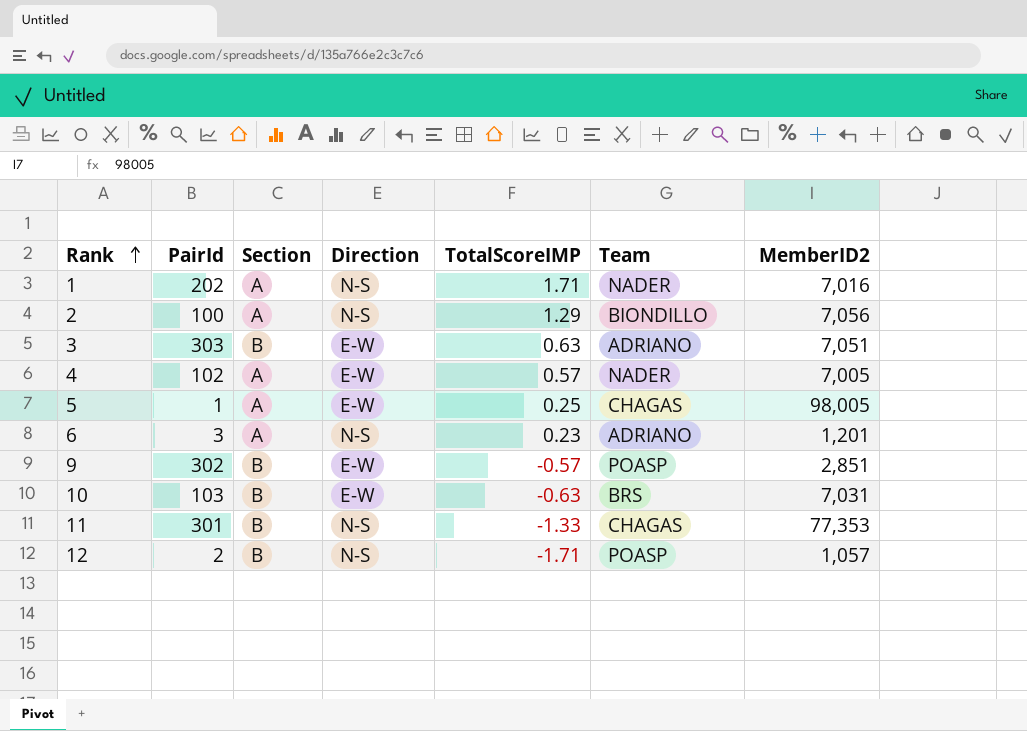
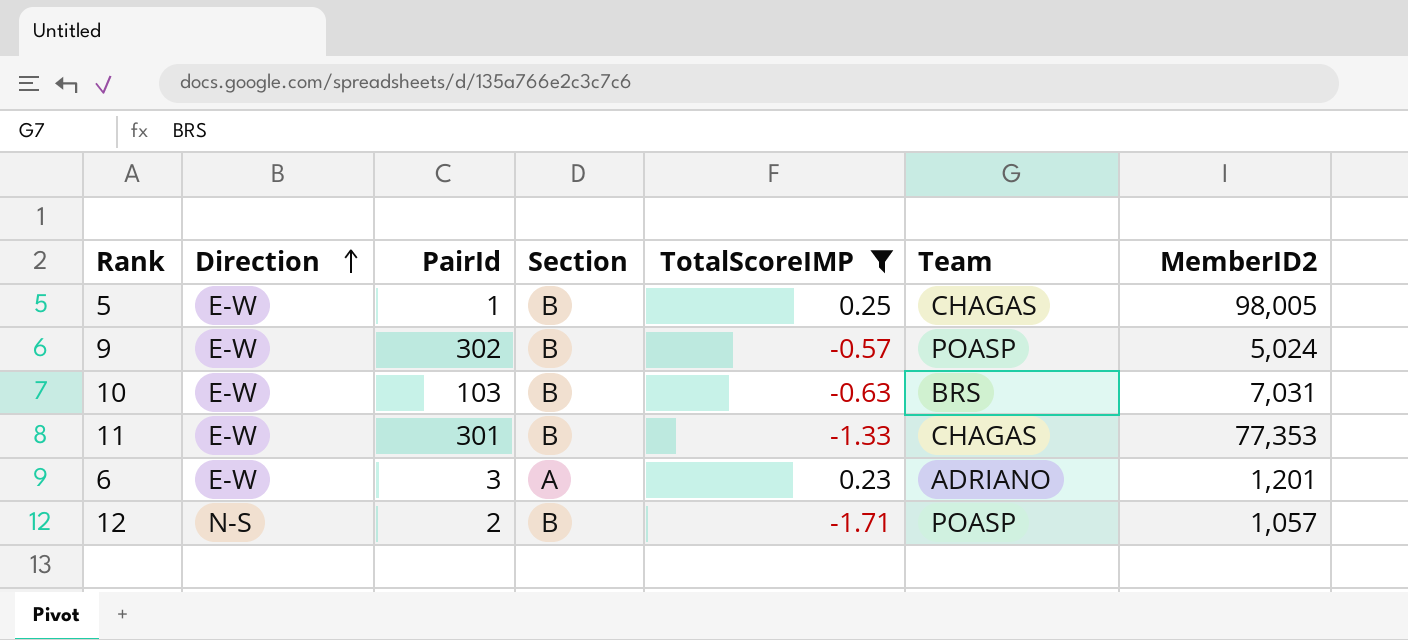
filter: none -> TotalScoreIMP <= 0.25
row order: Rank ascending -> Direction ascending
column Direction | position: 4 -> 2
5 | Section: A -> B
9 | MemberID2: 2,851 -> 5,024
11 | Direction: N-S -> E-W
6 | Direction: N-S -> E-W

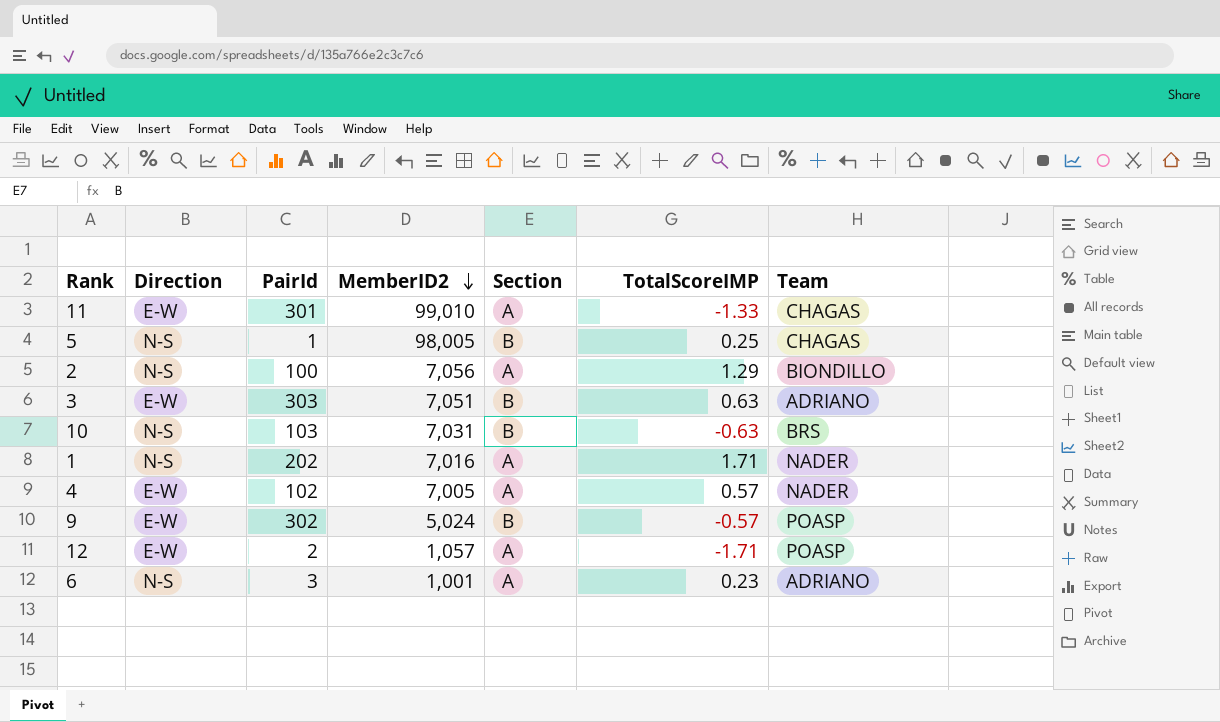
filter: TotalScoreIMP <= 0.25 -> none
row order: Direction ascending -> MemberID2 descending
column MemberID2 | position: 7 -> 4
11 | MemberID2: 77,353 -> 99,010
11 | Section: B -> A
5 | Direction: E-W -> N-S
10 | Direction: E-W -> N-S
12 | Direction: N-S -> E-W
12 | Section: B -> A
6 | Direction: E-W -> N-S
6 | MemberID2: 1,201 -> 1,001

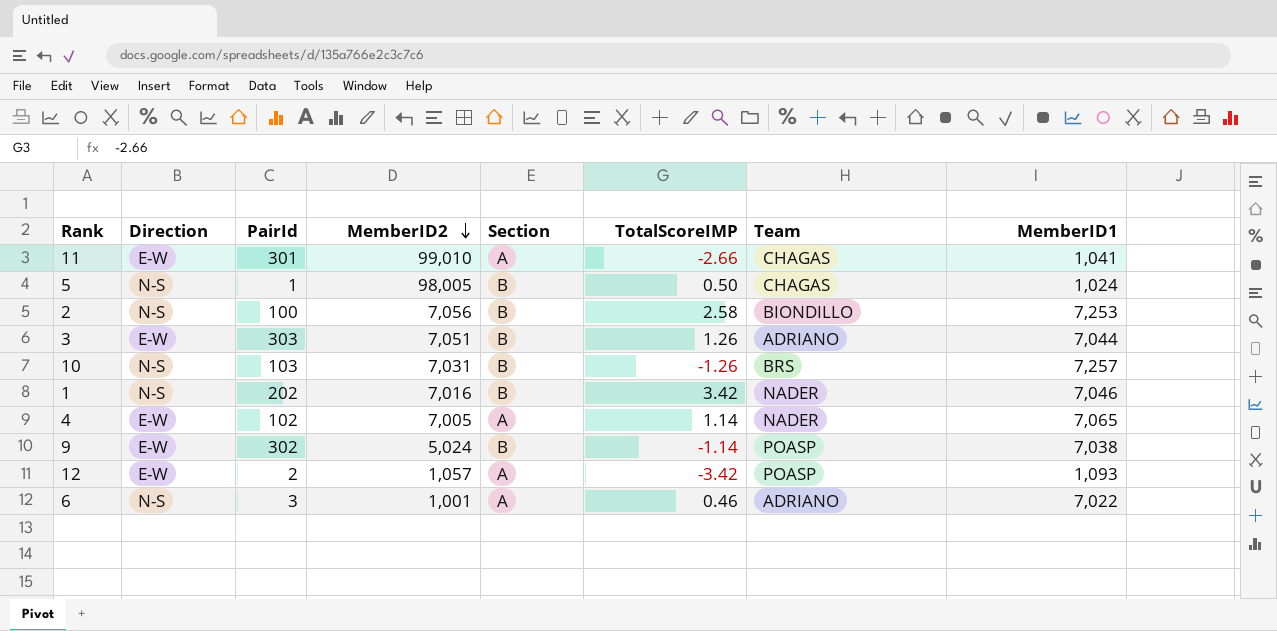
column MemberID1 | position: none -> 8
11 | TotalScoreIMP: -1.33 -> -2.66
5 | TotalScoreIMP: 0.25 -> 0.50
2 | Section: A -> B
2 | TotalScoreIMP: 1.29 -> 2.58
3 | TotalScoreIMP: 0.63 -> 1.26
10 | TotalScoreIMP: -0.63 -> -1.26
1 | Section: A -> B
1 | TotalScoreIMP: 1.71 -> 3.42
4 | TotalScoreIMP: 0.57 -> 1.14
9 | TotalScoreIMP: -0.57 -> -1.14
12 | TotalScoreIMP: -1.71 -> -3.42
6 | TotalScoreIMP: 0.23 -> 0.46

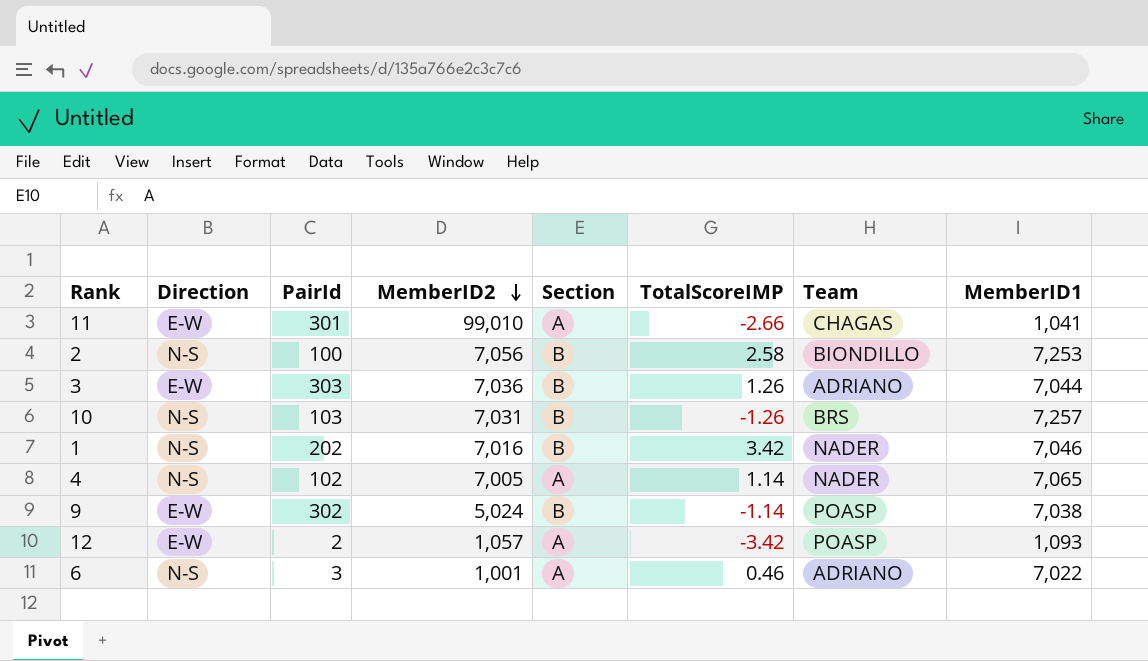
row 5: N-S | 1 | 98,005 | B | 0.50 | CHAGAS | 1,024 -> none
3 | MemberID2: 7,051 -> 7,036
4 | Direction: E-W -> N-S

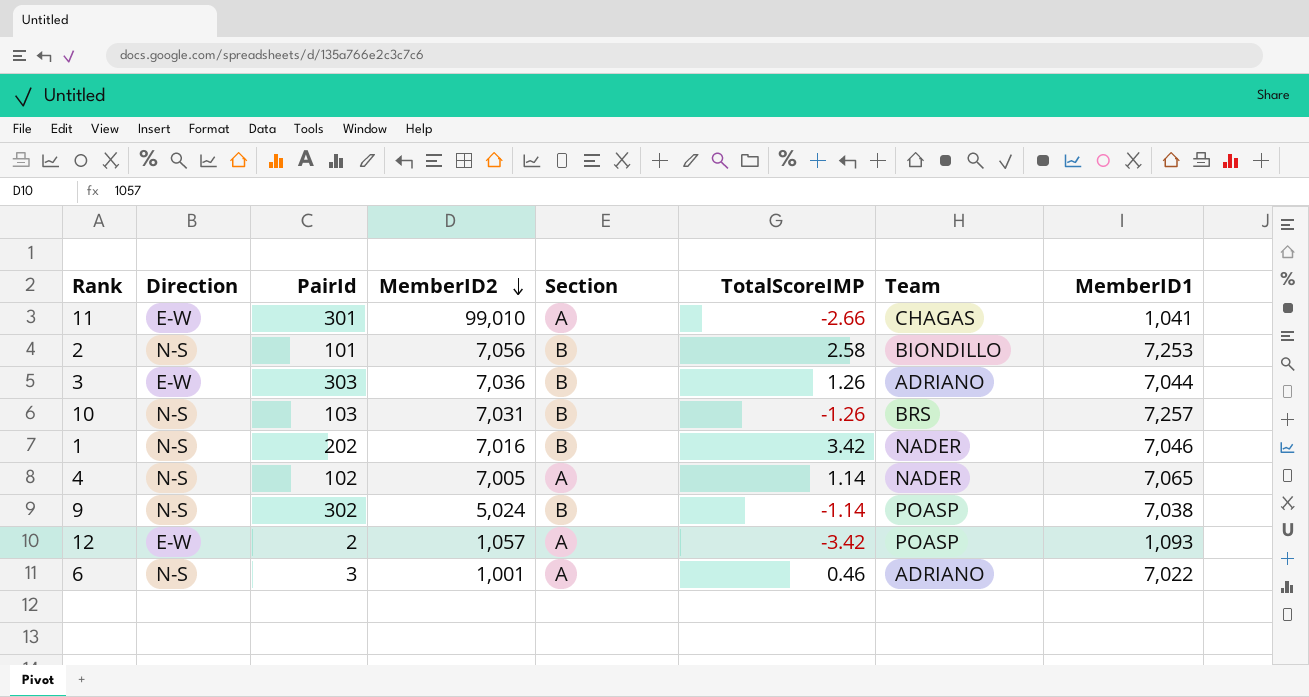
2 | PairId: 100 -> 101
9 | Direction: E-W -> N-S

